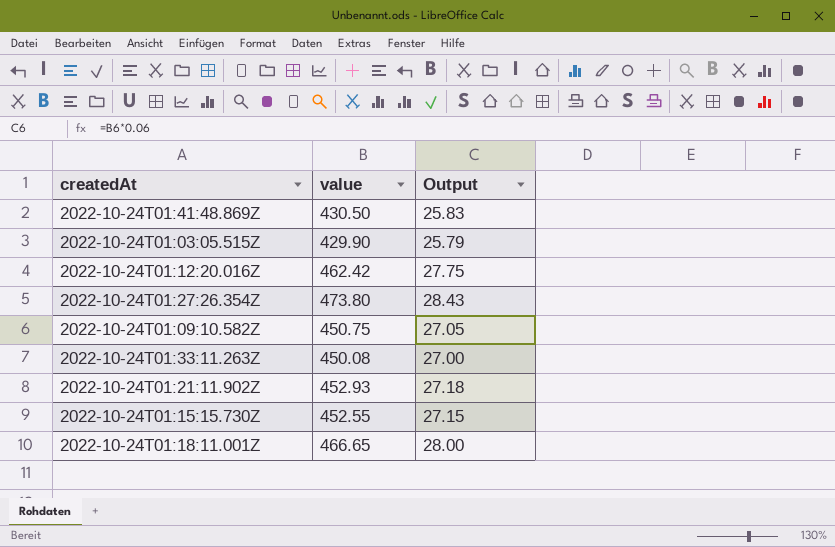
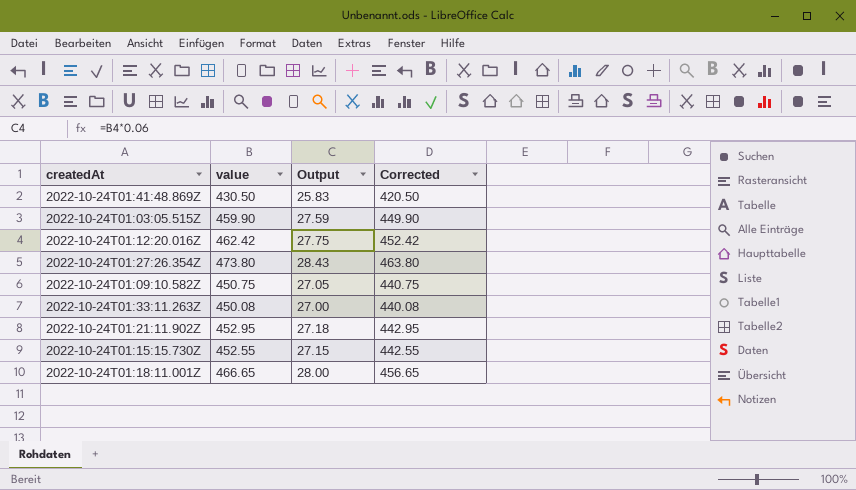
column Corrected | formula: none -> [value] - 10
2022-10-24T01:03:05.515Z | value: 429.90 -> 459.90
2022-10-24T01:03:05.515Z | Output: 25.79 -> 27.59
2022-10-24T01:21:11.902Z | value: 452.93 -> 452.95

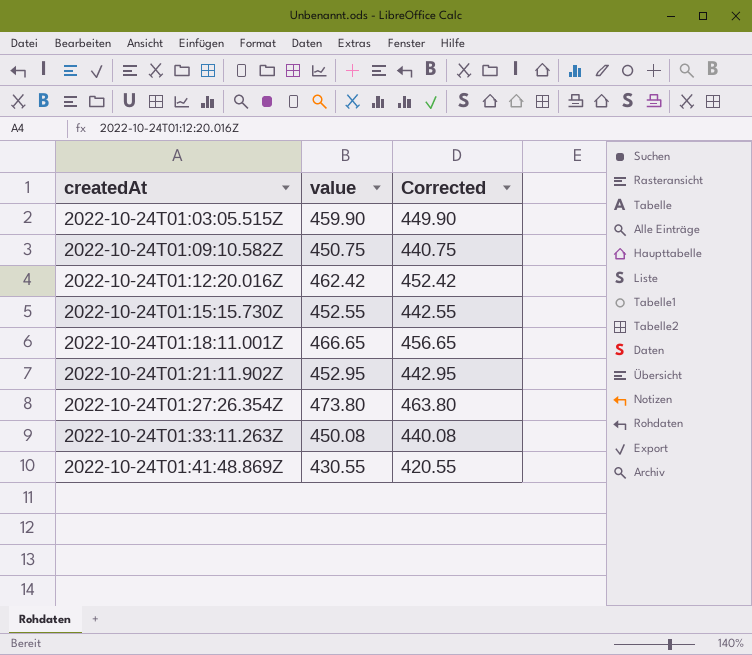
row order: none -> createdAt ascending
column Output | formula: [value] * 0.06 -> none
2022-10-24T01:41:48.869Z | value: 430.50 -> 430.55
2022-10-24T01:41:48.869Z | Corrected: 420.50 -> 420.55

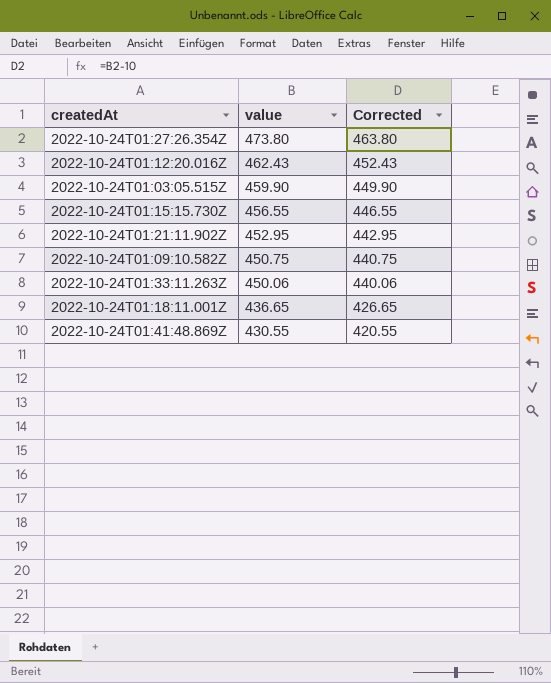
row order: createdAt ascending -> value descending
2022-10-24T01:12:20.016Z | value: 462.42 -> 462.43
2022-10-24T01:12:20.016Z | Corrected: 452.42 -> 452.43
2022-10-24T01:15:15.730Z | value: 452.55 -> 456.55
2022-10-24T01:15:15.730Z | Corrected: 442.55 -> 446.55
2022-10-24T01:33:11.263Z | value: 450.08 -> 450.06
2022-10-24T01:33:11.263Z | Corrected: 440.08 -> 440.06
2022-10-24T01:18:11.001Z | value: 466.65 -> 436.65
2022-10-24T01:18:11.001Z | Corrected: 456.65 -> 426.65

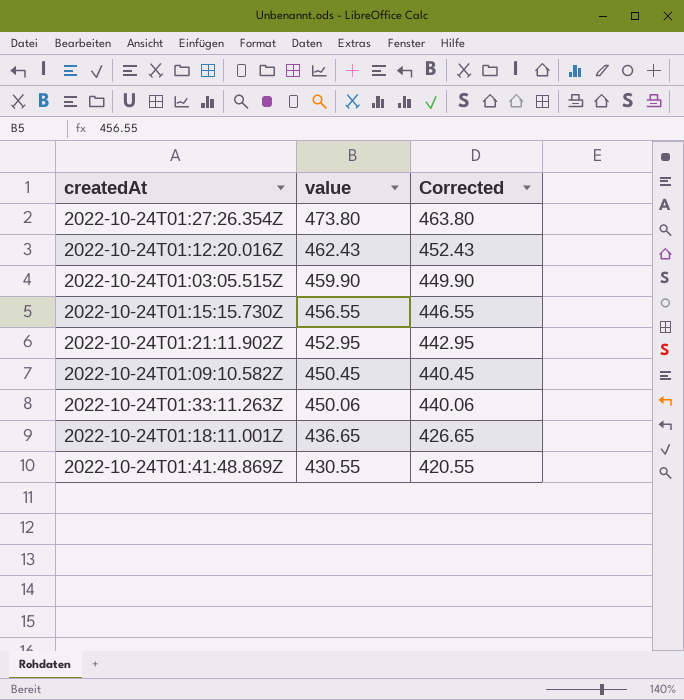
2022-10-24T01:09:10.582Z | value: 450.75 -> 450.45
2022-10-24T01:09:10.582Z | Corrected: 440.75 -> 440.45

